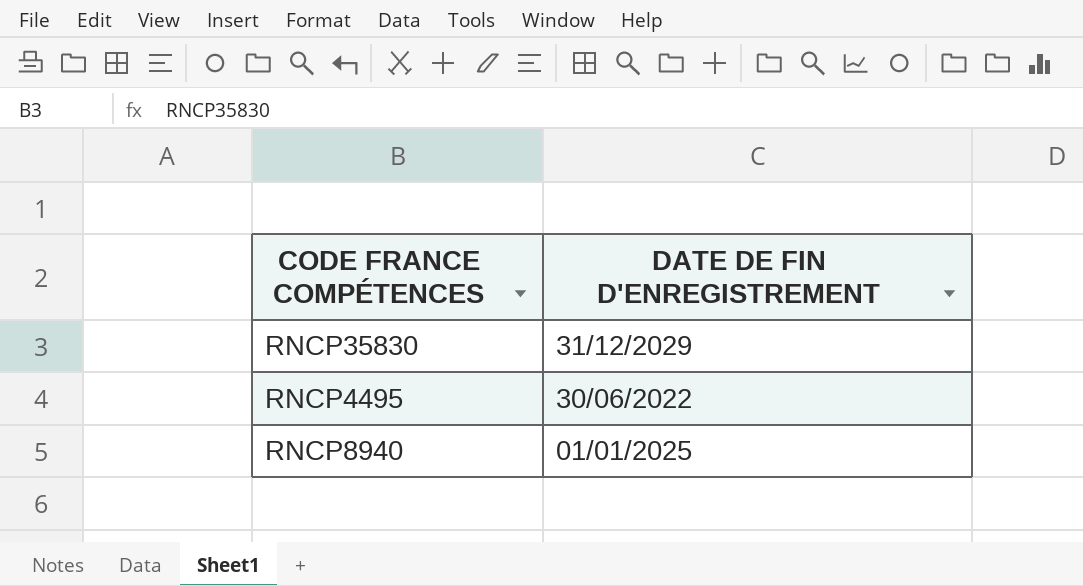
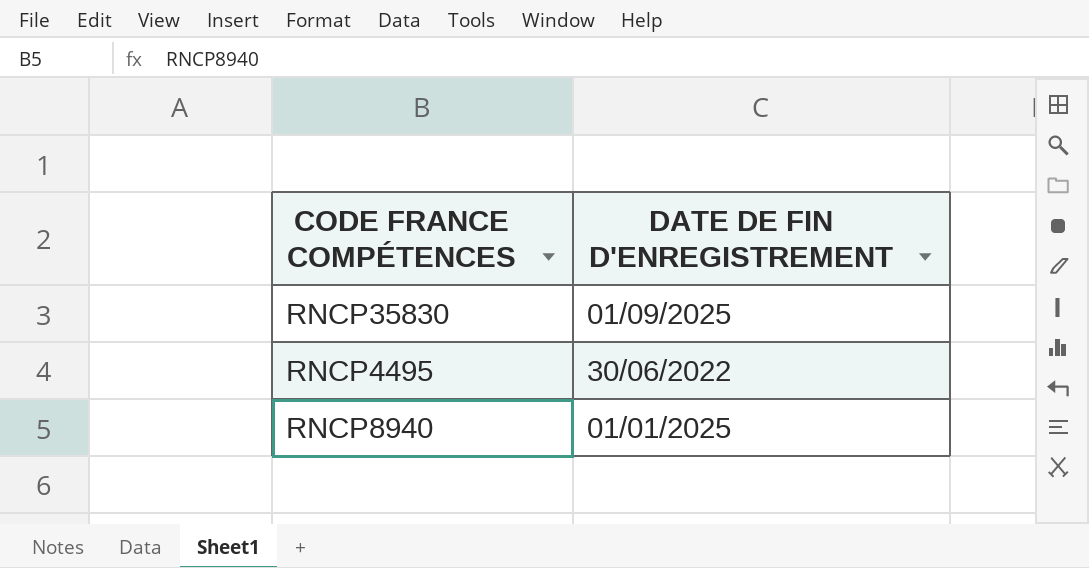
RNCP35830 | DATE DE FIN D'ENREGISTREMENT: 31/12/2029 -> 01/09/2025

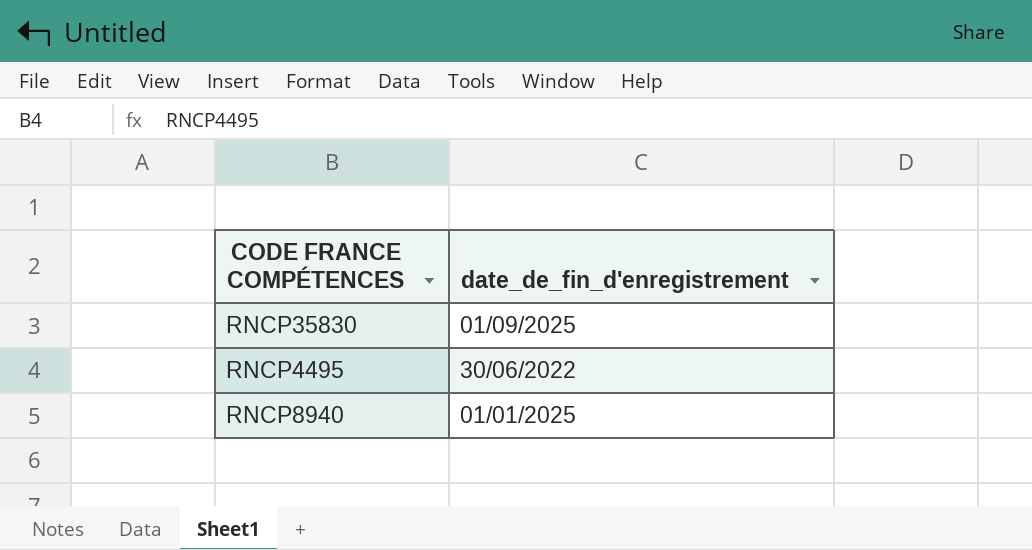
column name: DATE DE FIN D'ENREGISTREMENT -> date_de_fin_d'enregistrement

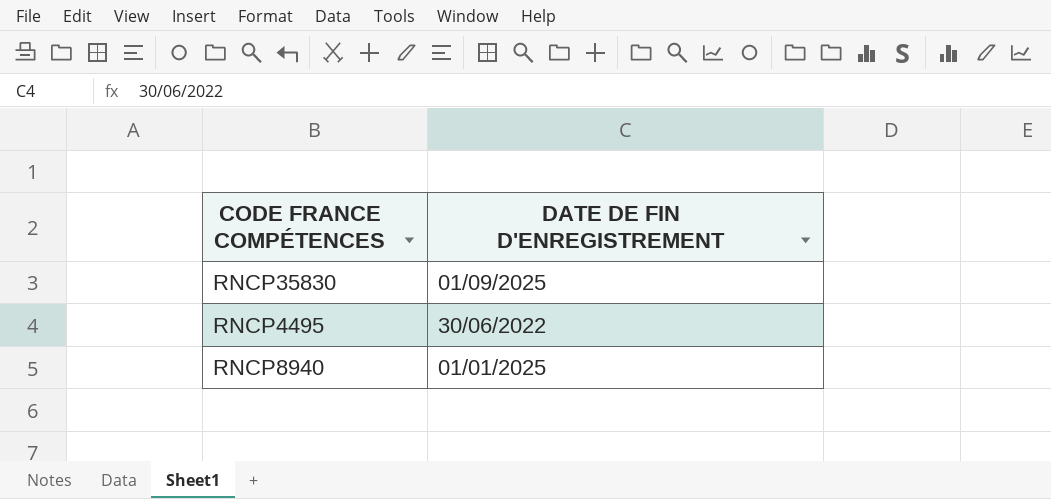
column name: date_de_fin_d'enregistrement -> DATE DE FIN D'ENREGISTREMENT

